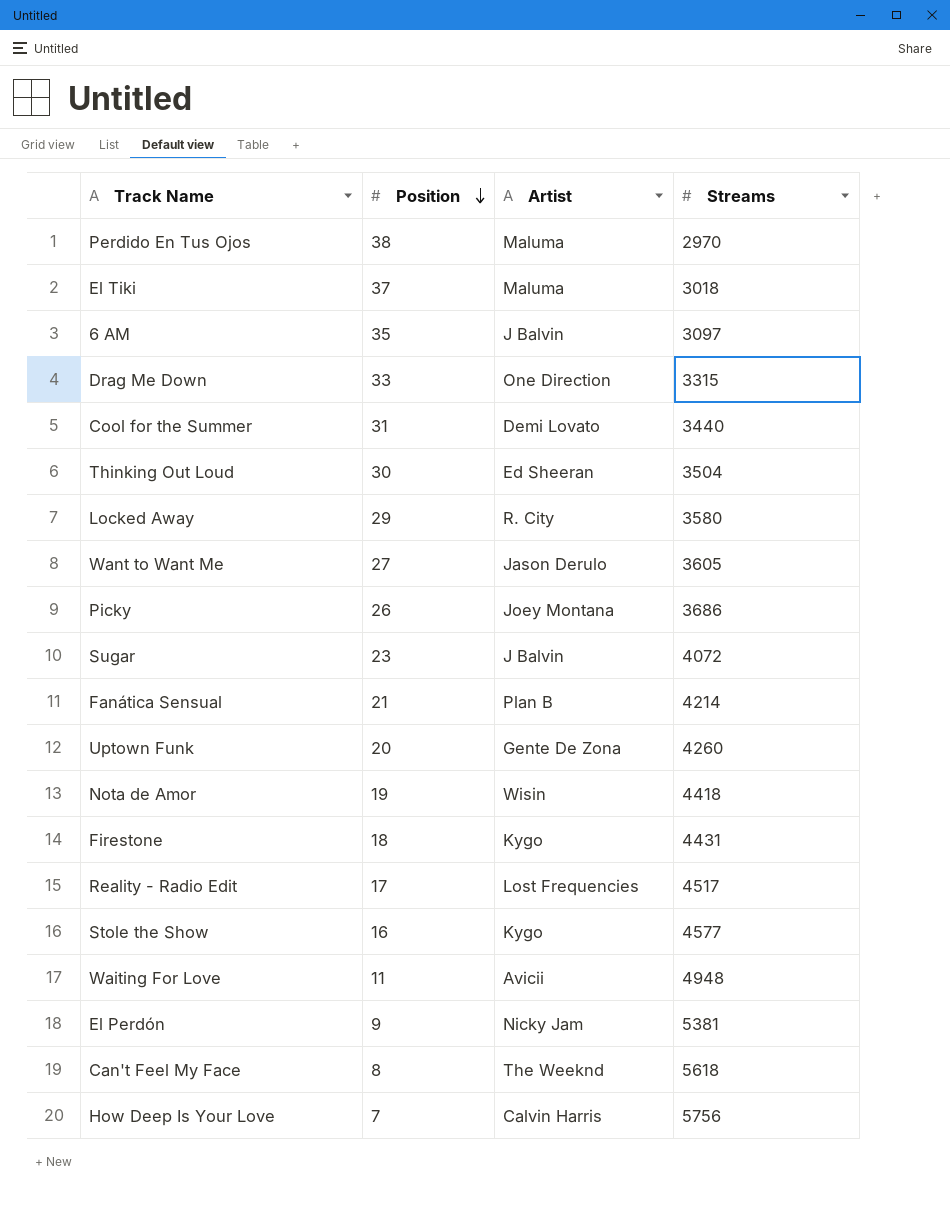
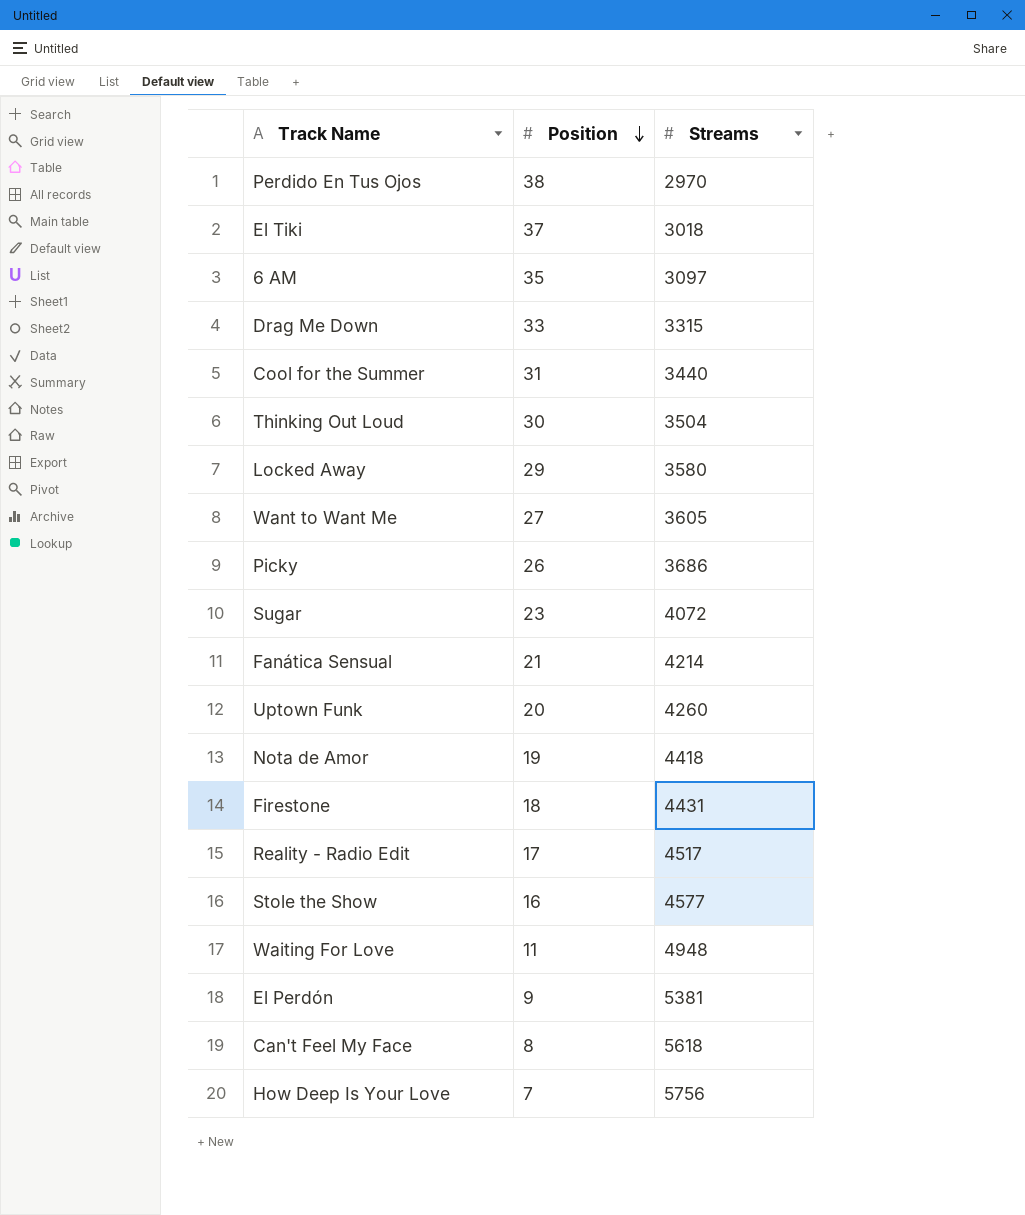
column Artist | position: 3 -> none

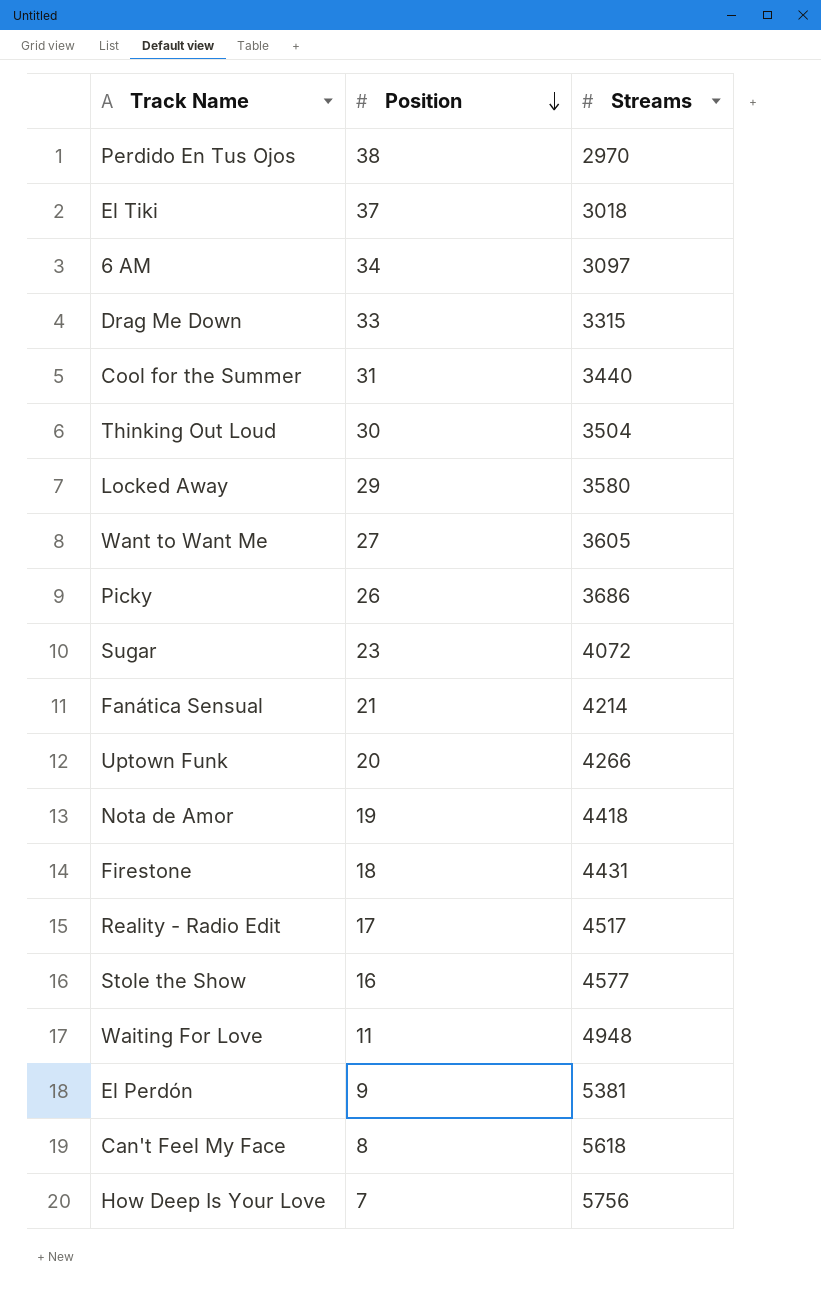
6 AM | Position: 35 -> 34
Uptown Funk | Streams: 4260 -> 4266

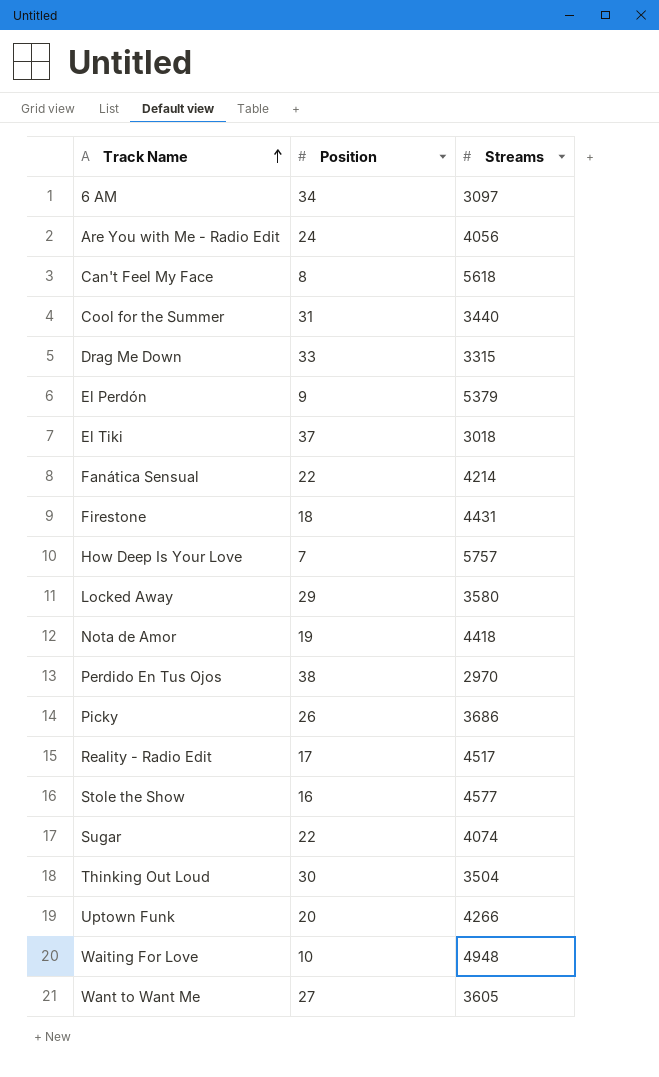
row order: Position descending -> Track Name ascending
row Are You with Me - Radio Edit: none -> 24 | 4056
El Perdón | Streams: 5381 -> 5379
Fanática Sensual | Position: 21 -> 22
How Deep Is Your Love | Streams: 5756 -> 5757
Sugar | Position: 23 -> 22
Sugar | Streams: 4072 -> 4074
Waiting For Love | Position: 11 -> 10

